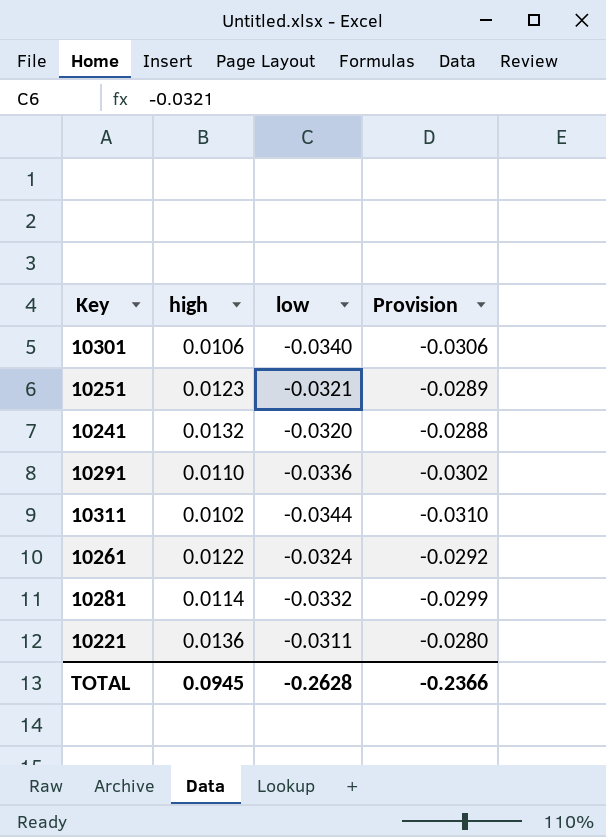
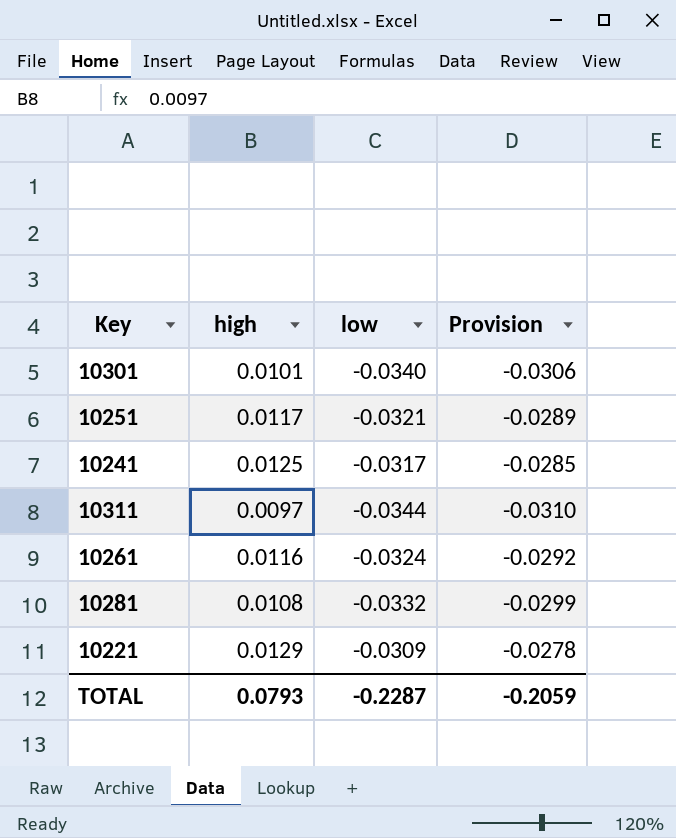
row 10291: 0.0110 | -0.0336 | -0.0302 -> none
10301 | high: 0.0106 -> 0.0101
10251 | high: 0.0123 -> 0.0117
10241 | high: 0.0132 -> 0.0125
10241 | low: -0.0320 -> -0.0317
10241 | Provision: -0.0288 -> -0.0285
10311 | high: 0.0102 -> 0.0097
10261 | high: 0.0122 -> 0.0116
10281 | high: 0.0114 -> 0.0108
10221 | high: 0.0136 -> 0.0129
10221 | low: -0.0311 -> -0.0309
10221 | Provision: -0.0280 -> -0.0278
TOTAL | high: 0.0945 -> 0.0793
TOTAL | low: -0.2628 -> -0.2287
TOTAL | Provision: -0.2366 -> -0.2059

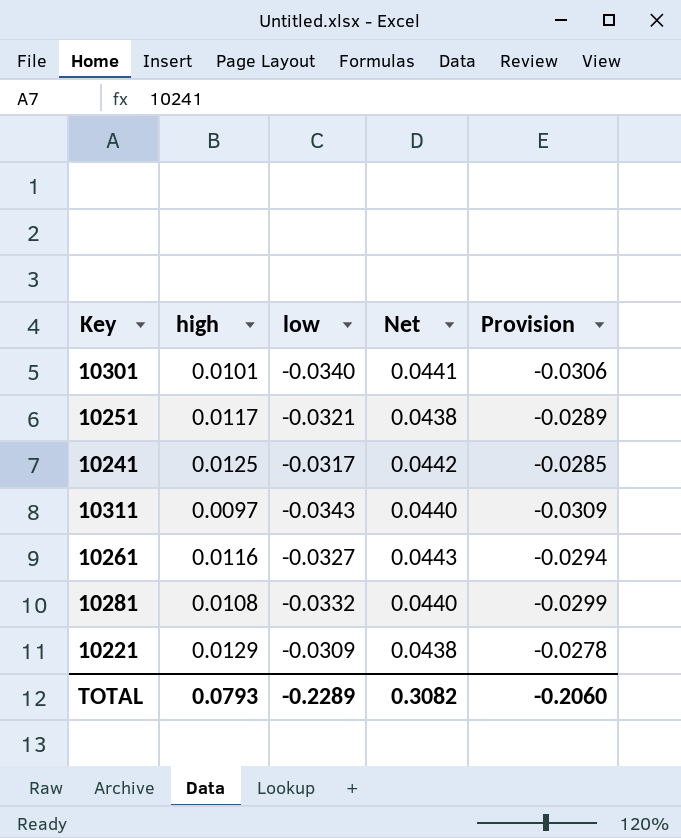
column Net | formula: none -> [high] - [low]
10311 | low: -0.0344 -> -0.0343
10311 | Provision: -0.0310 -> -0.0309
10261 | low: -0.0324 -> -0.0327
10261 | Provision: -0.0292 -> -0.0294
TOTAL | low: -0.2287 -> -0.2289
TOTAL | Provision: -0.2059 -> -0.2060

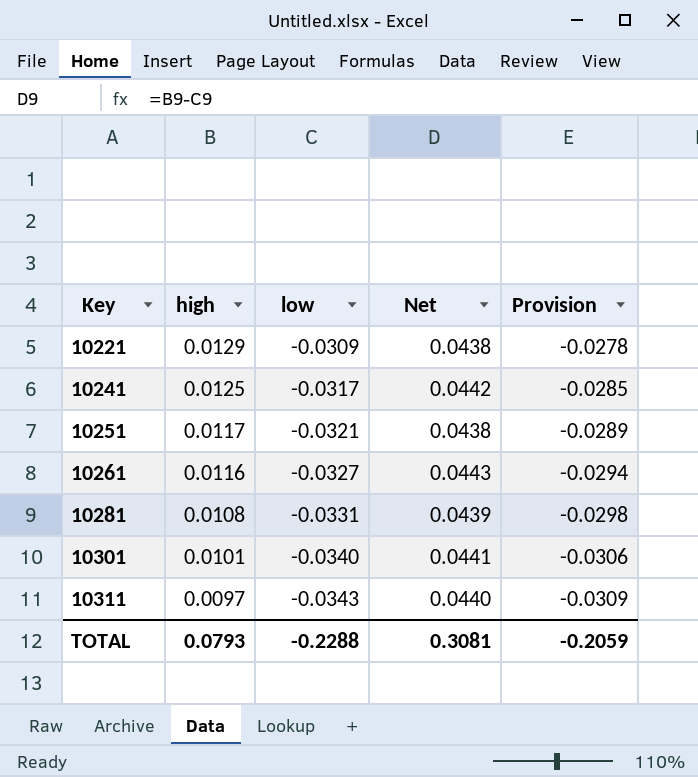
row order: none -> Key ascending
10281 | low: -0.0332 -> -0.0331
10281 | Net: 0.0440 -> 0.0439
10281 | Provision: -0.0299 -> -0.0298
TOTAL | low: -0.2289 -> -0.2288
TOTAL | Net: 0.3082 -> 0.3081
TOTAL | Provision: -0.2060 -> -0.2059

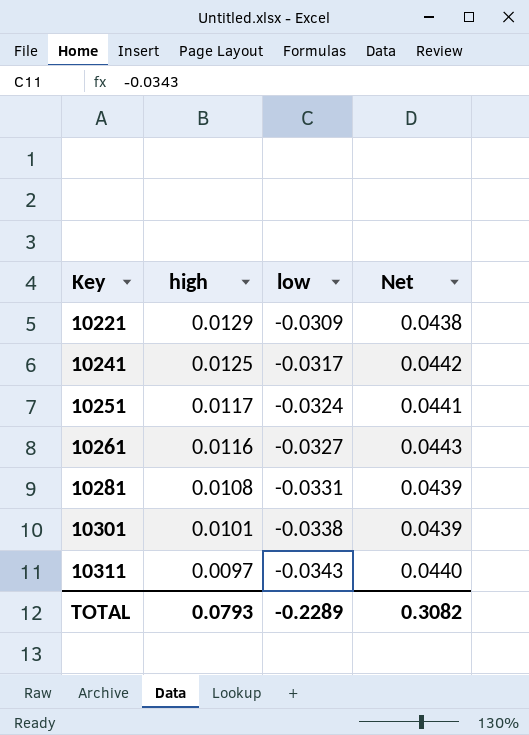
column Provision | formula: [low] * 0.9 -> none
10251 | low: -0.0321 -> -0.0324
10251 | Net: 0.0438 -> 0.0441
10301 | low: -0.0340 -> -0.0338
10301 | Net: 0.0441 -> 0.0439
TOTAL | low: -0.2288 -> -0.2289
TOTAL | Net: 0.3081 -> 0.3082

